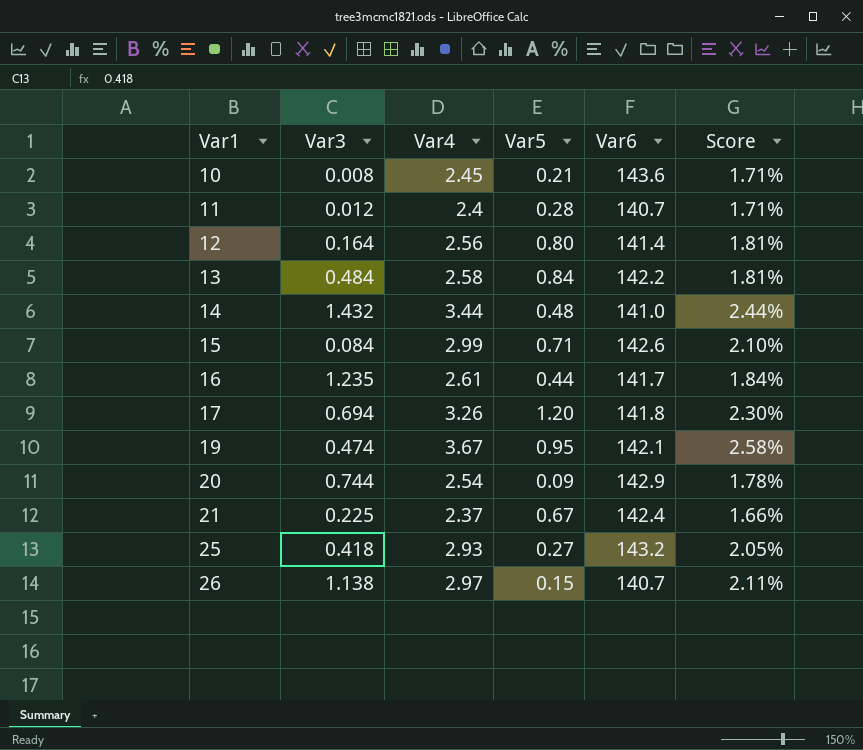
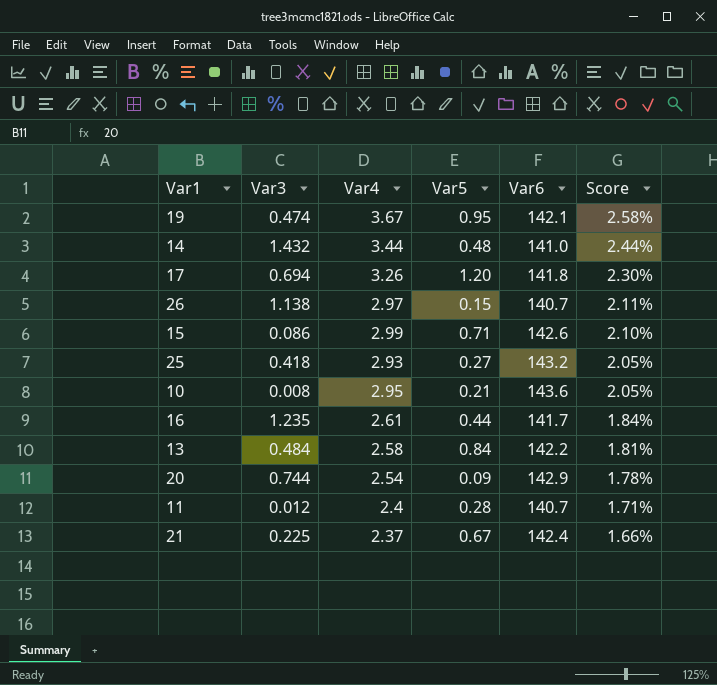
row order: Var1 ascending -> Score descending
row 12: 0.164 | 2.56 | 0.80 | 141.4 | 1.81% -> none
15 | Var3: 0.084 -> 0.086
10 | Var4: 2.45 -> 2.95
10 | Score: 1.71% -> 2.05%

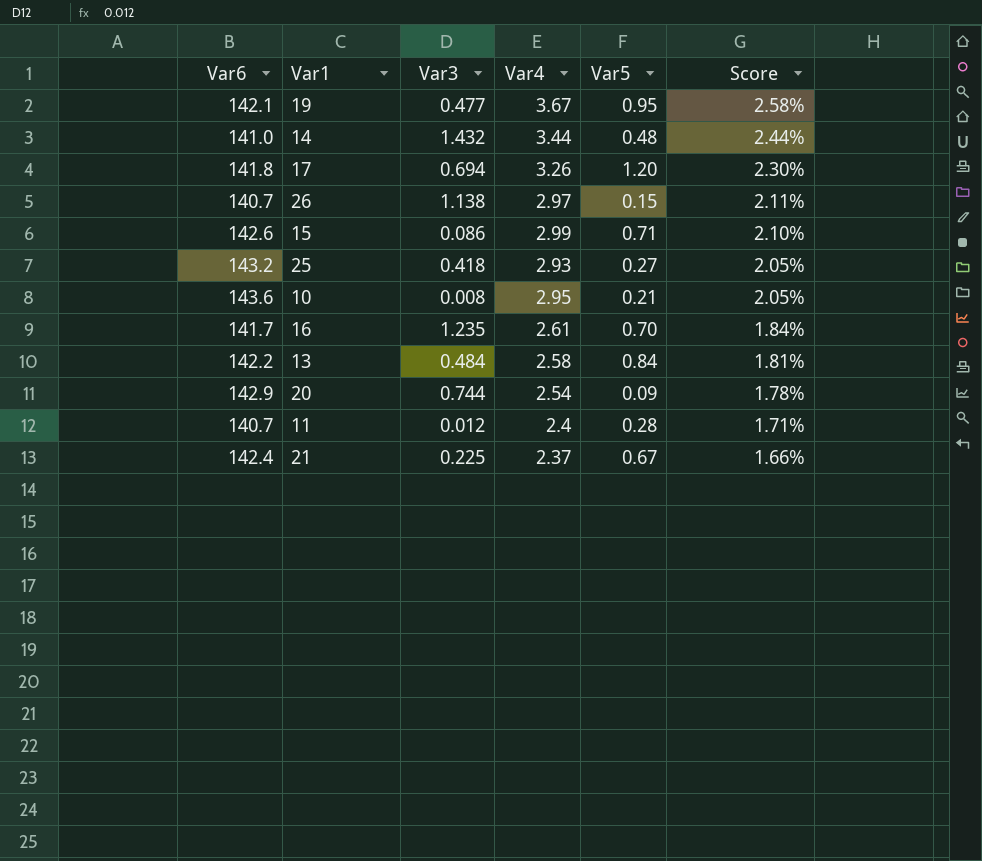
column Var6 | position: 5 -> 1
19 | Var3: 0.474 -> 0.477
16 | Var5: 0.44 -> 0.70

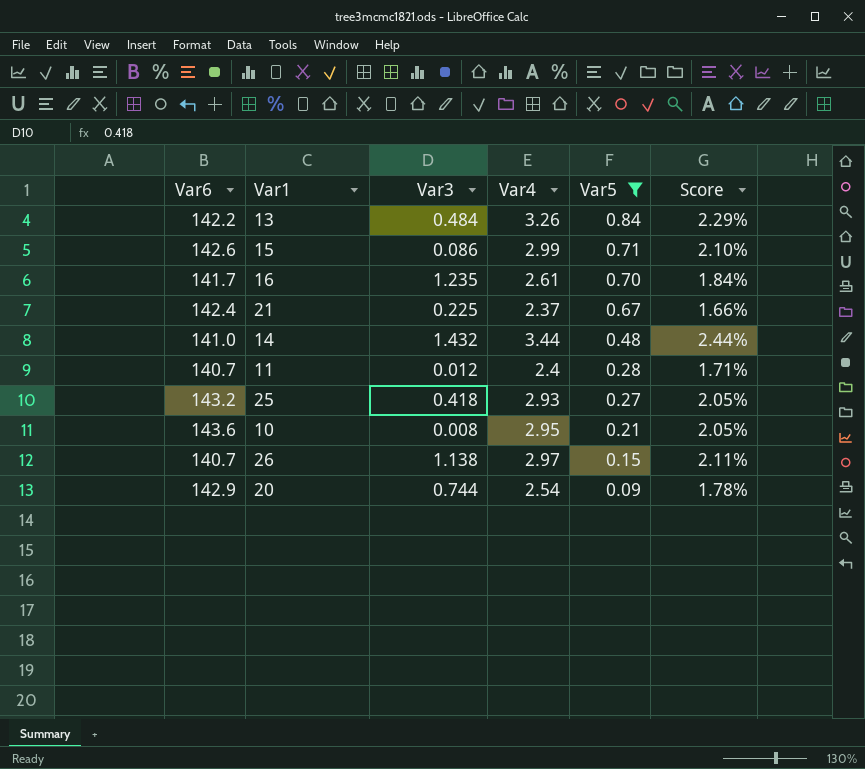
filter: none -> Var5 <= 0.84
row order: Score descending -> Var5 descending
13 | Var4: 2.58 -> 3.26
13 | Score: 1.81% -> 2.29%

